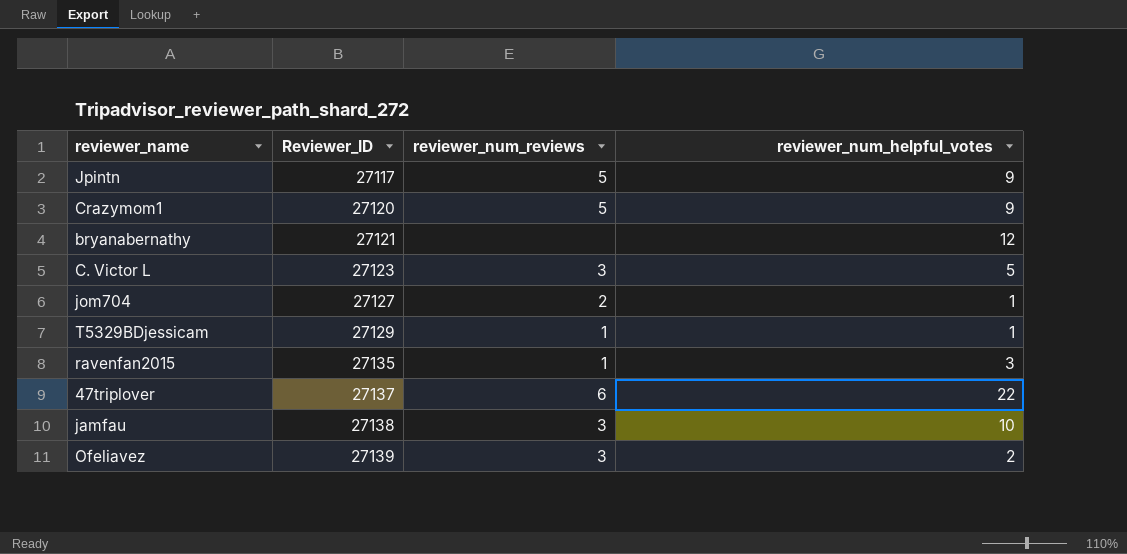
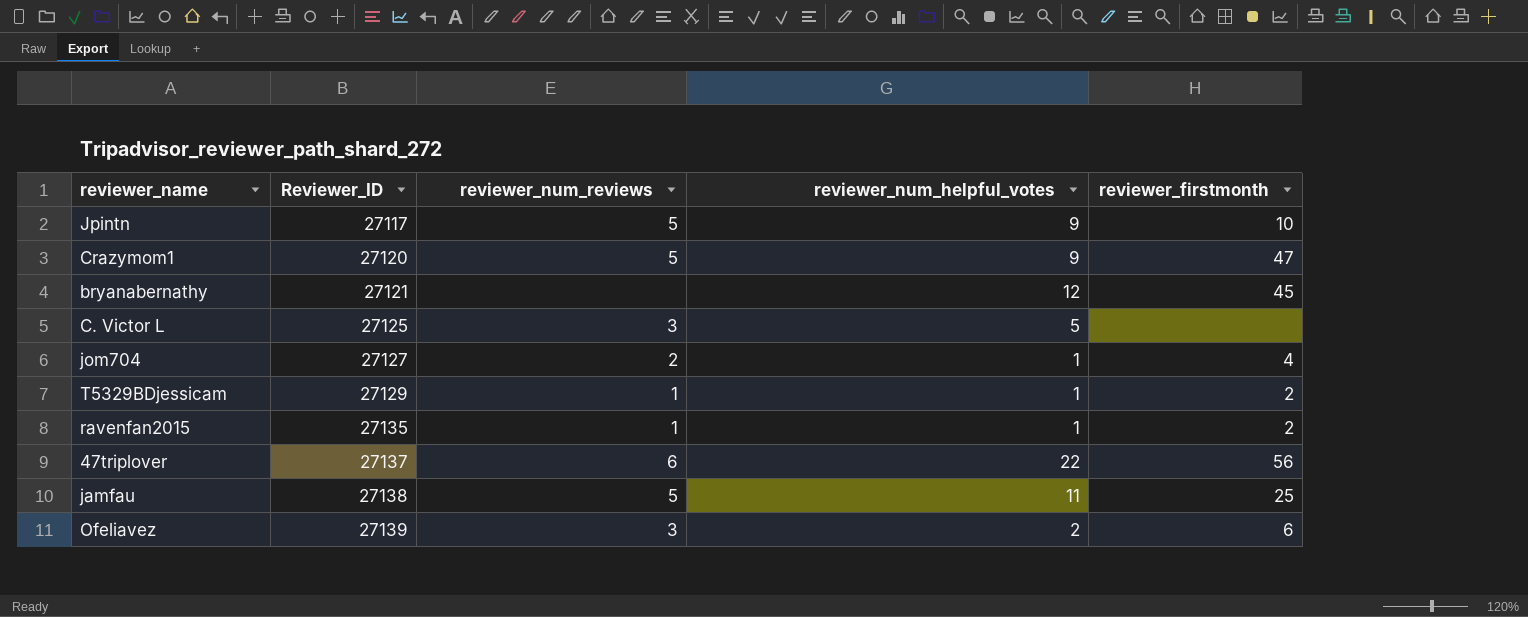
column reviewer_firstmonth | position: none -> 5
C. Victor L | Reviewer_ID: 27123 -> 27125
ravenfan2015 | reviewer_num_helpful_votes: 3 -> 1
jamfau | reviewer_num_reviews: 3 -> 5
jamfau | reviewer_num_helpful_votes: 10 -> 11

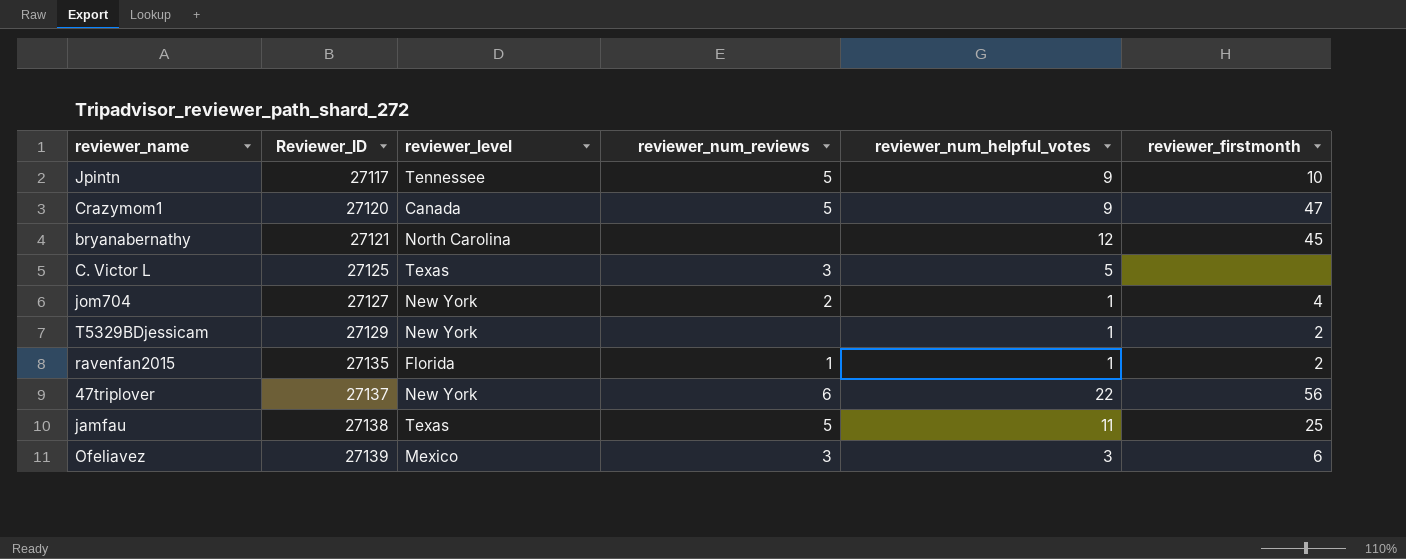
column reviewer_level | position: none -> 3
T5329BDjessicam | reviewer_num_reviews: 1 -> none
Ofeliavez | reviewer_num_helpful_votes: 2 -> 3

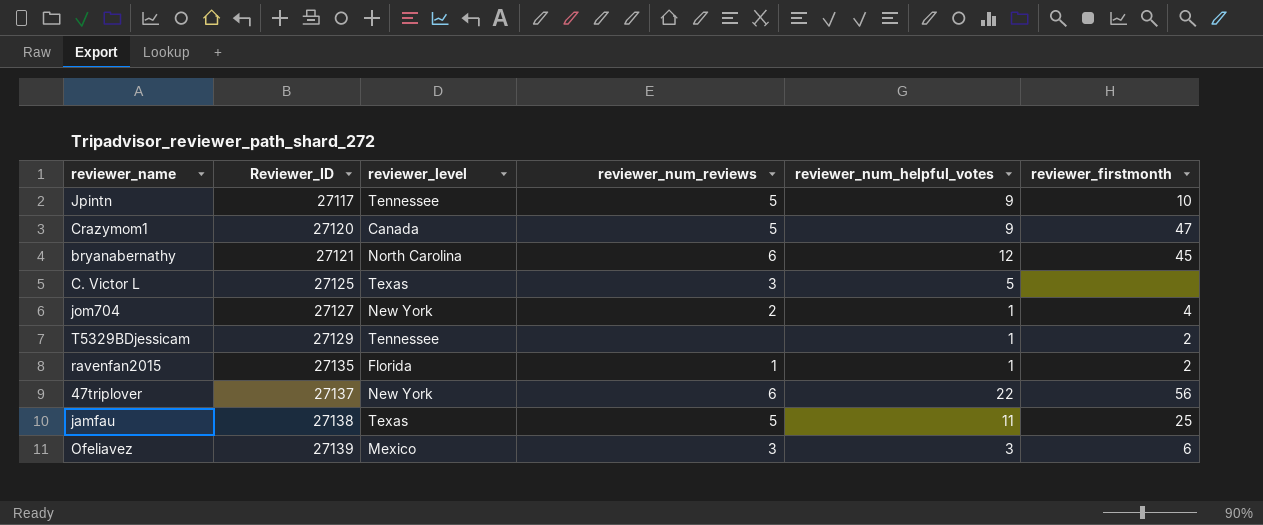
bryanabernathy | reviewer_num_reviews: none -> 6
T5329BDjessicam | reviewer_level: New York -> Tennessee

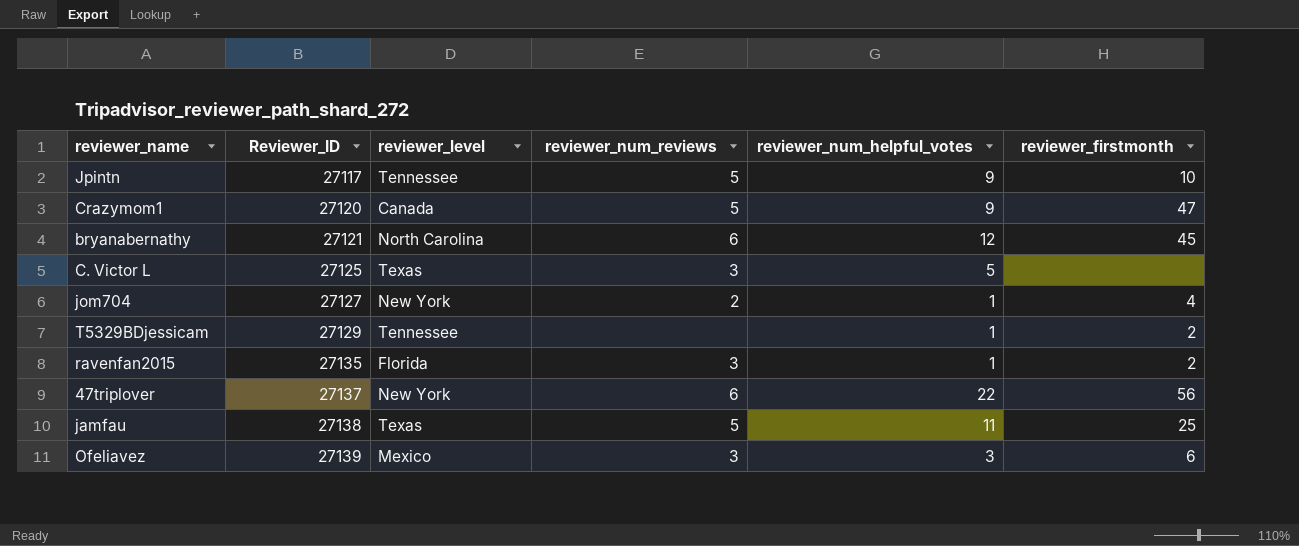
ravenfan2015 | reviewer_num_reviews: 1 -> 3

